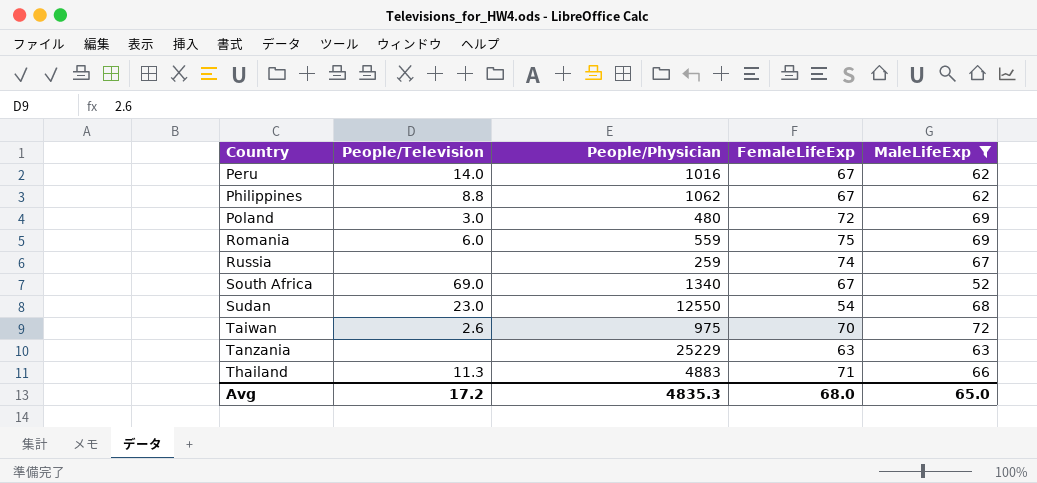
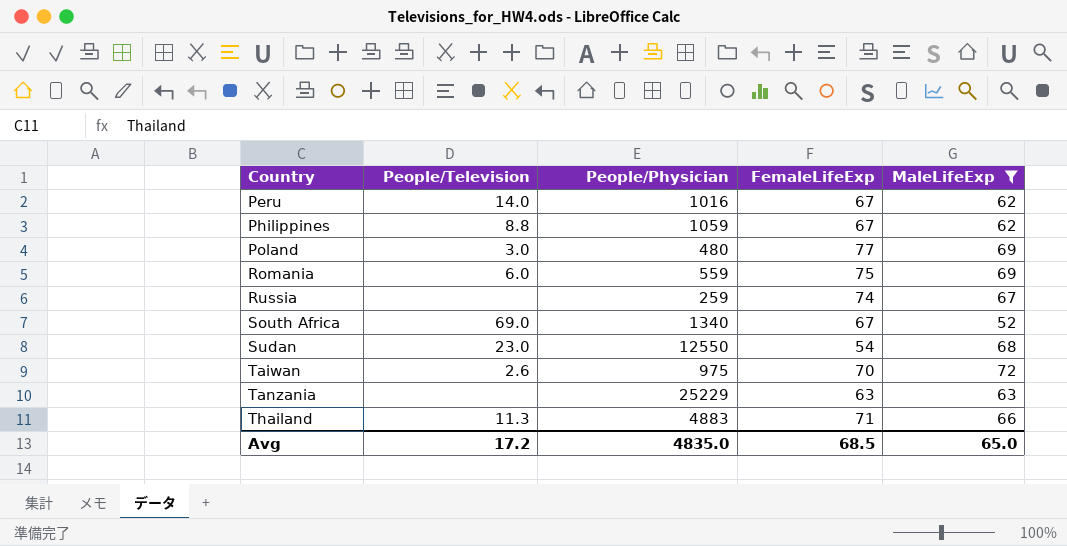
Philippines | People/Physician: 1062 -> 1059
Poland | FemaleLifeExp: 72 -> 77
Avg | People/Physician: 4835.3 -> 4835.0
Avg | FemaleLifeExp: 68.0 -> 68.5

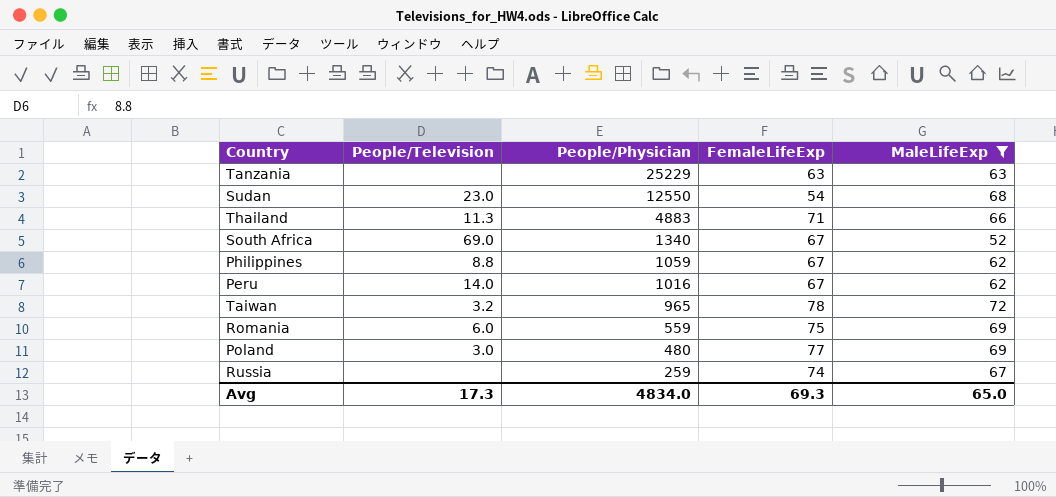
row order: Country ascending -> People/Physician descending
Taiwan | People/Television: 2.6 -> 3.2
Taiwan | People/Physician: 975 -> 965
Taiwan | FemaleLifeExp: 70 -> 78
Avg | People/Television: 17.2 -> 17.3
Avg | People/Physician: 4835.0 -> 4834.0
Avg | FemaleLifeExp: 68.5 -> 69.3

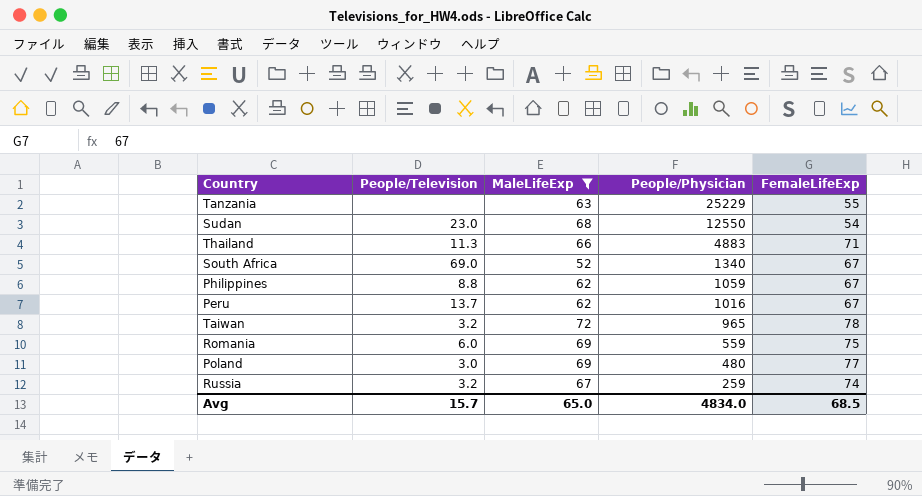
column MaleLifeExp | position: 5 -> 3
Tanzania | FemaleLifeExp: 63 -> 55
Peru | People/Television: 14.0 -> 13.7
Russia | People/Television: none -> 3.2
Avg | People/Television: 17.3 -> 15.7
Avg | FemaleLifeExp: 69.3 -> 68.5

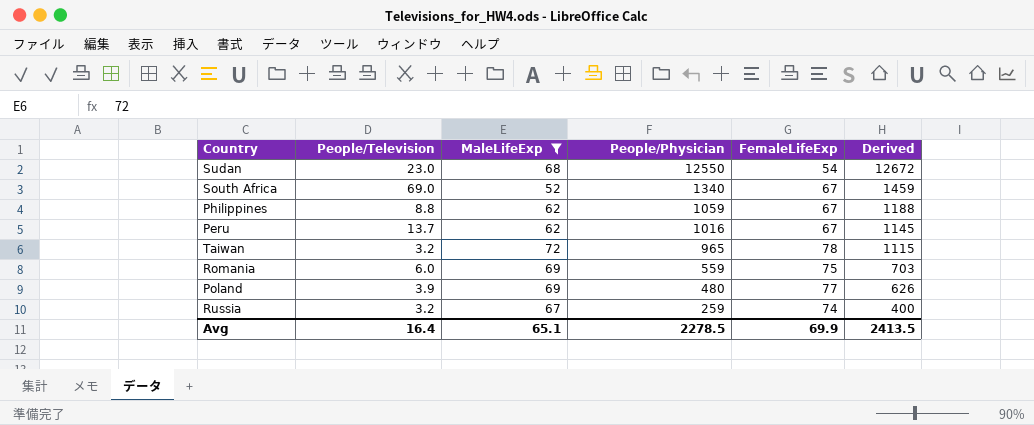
column Derived | formula: none -> [MaleLifeExp] + [People/Physician] + [FemaleLifeExp]
row Tanzania: none | 63 | 25229 | 55 -> none
row Thailand: 11.3 | 66 | 4883 | 71 -> none
Poland | People/Television: 3.0 -> 3.9
Avg | People/Television: 15.7 -> 16.4
Avg | MaleLifeExp: 65.0 -> 65.1
Avg | People/Physician: 4834.0 -> 2278.5
Avg | FemaleLifeExp: 68.5 -> 69.9

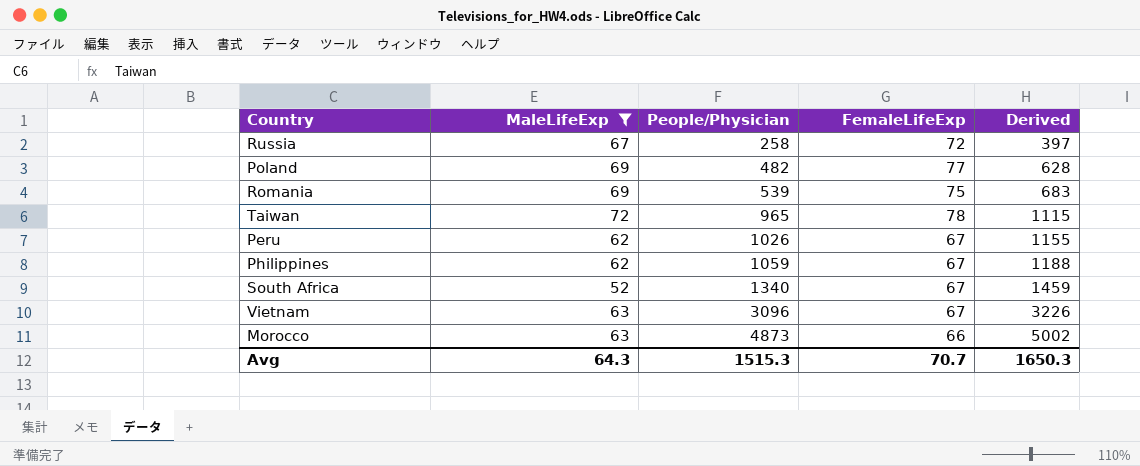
row order: People/Physician descending -> People/Physician ascending
column People/Television | position: 2 -> none
row Sudan: 23.0 | 68 | 12550 | 54 | 12672 -> none
Russia | People/Physician: 259 -> 258
Russia | FemaleLifeExp: 74 -> 72
Russia | Derived: 400 -> 397
Poland | People/Physician: 480 -> 482
Poland | Derived: 626 -> 628
Romania | People/Physician: 559 -> 539
Romania | Derived: 703 -> 683
Peru | People/Physician: 1016 -> 1026
Peru | Derived: 1145 -> 1155
row Vietnam: none -> 63 | 3096 | 67 | 3226
row Morocco: none -> 63 | 4873 | 66 | 5002
Avg | MaleLifeExp: 65.1 -> 64.3
Avg | People/Physician: 2278.5 -> 1515.3
Avg | FemaleLifeExp: 69.9 -> 70.7
Avg | Derived: 2413.5 -> 1650.3

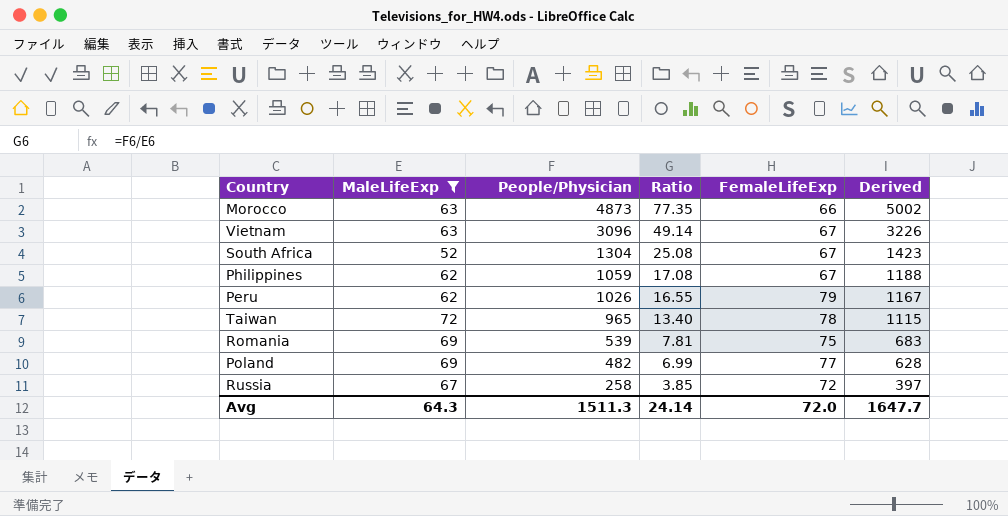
row order: People/Physician ascending -> People/Physician descending
column Ratio | formula: none -> [People/Physician] / [MaleLifeExp]
South Africa | People/Physician: 1340 -> 1304
South Africa | Derived: 1459 -> 1423
Peru | FemaleLifeExp: 67 -> 79
Peru | Derived: 1155 -> 1167
Avg | People/Physician: 1515.3 -> 1511.3
Avg | FemaleLifeExp: 70.7 -> 72.0
Avg | Derived: 1650.3 -> 1647.7

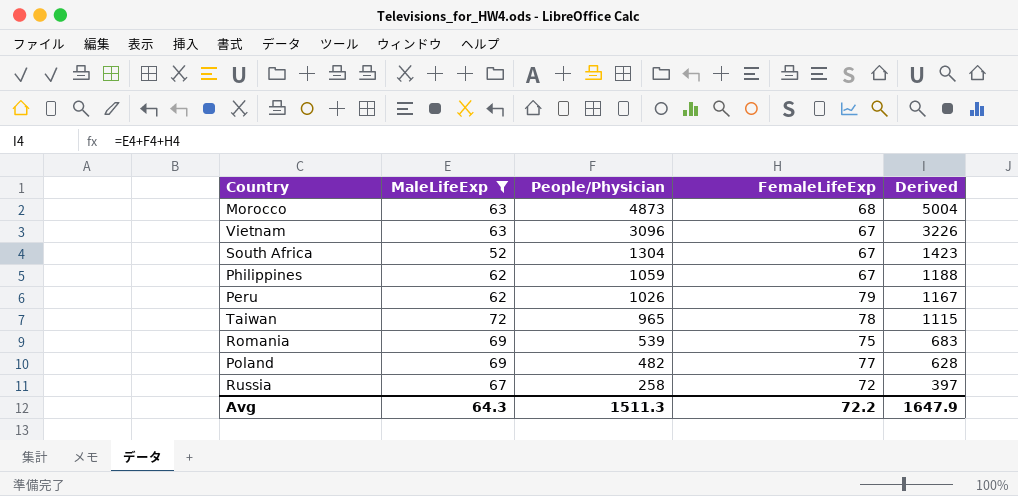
column Ratio | formula: [People/Physician] / [MaleLifeExp] -> none
Morocco | FemaleLifeExp: 66 -> 68
Morocco | Derived: 5002 -> 5004
Avg | FemaleLifeExp: 72.0 -> 72.2
Avg | Derived: 1647.7 -> 1647.9

